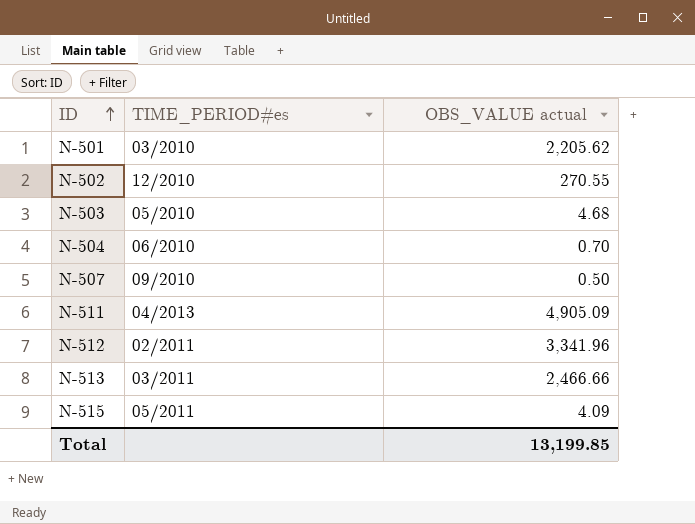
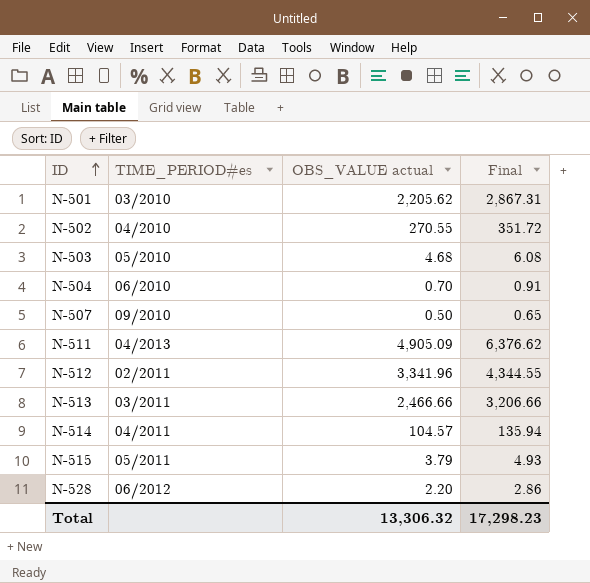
column Final | formula: none -> [OBS_VALUE actual] * 1.3
N-502 | TIME_PERIOD#es: 12/2010 -> 04/2010
row N-514: none -> 04/2011 | 104.57 | 135.94
N-515 | OBS_VALUE actual: 4.09 -> 3.79
row N-528: none -> 06/2012 | 2.20 | 2.86
Total | OBS_VALUE actual: 13,199.85 -> 13,306.32

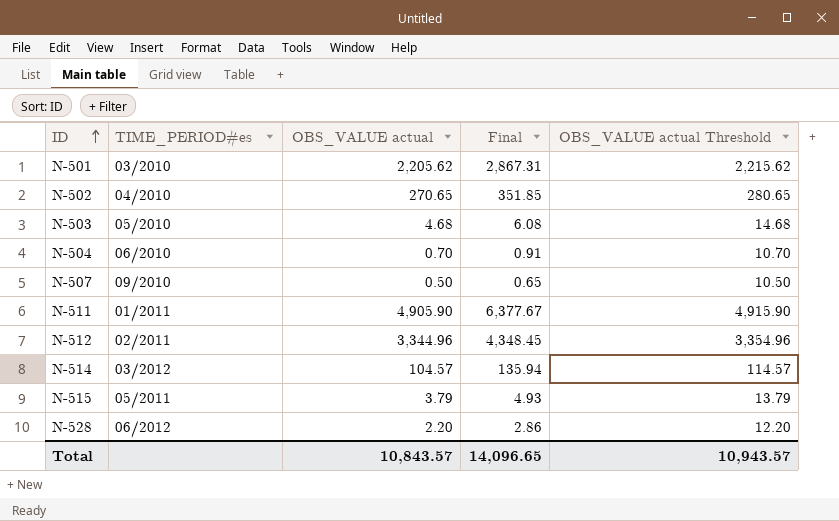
column OBS_VALUE actual Threshold | formula: none -> [OBS_VALUE actual] + 10
row N-513: 03/2011 | 2,466.66 | 3,206.66 -> none
N-502 | OBS_VALUE actual: 270.55 -> 270.65
N-502 | Final: 351.72 -> 351.85
N-511 | TIME_PERIOD#es: 04/2013 -> 01/2011
N-511 | OBS_VALUE actual: 4,905.09 -> 4,905.90
N-511 | Final: 6,376.62 -> 6,377.67
N-512 | OBS_VALUE actual: 3,341.96 -> 3,344.96
N-512 | Final: 4,344.55 -> 4,348.45
N-514 | TIME_PERIOD#es: 04/2011 -> 03/2012
Total | OBS_VALUE actual: 13,306.32 -> 10,843.57
Total | Final: 17,298.23 -> 14,096.65

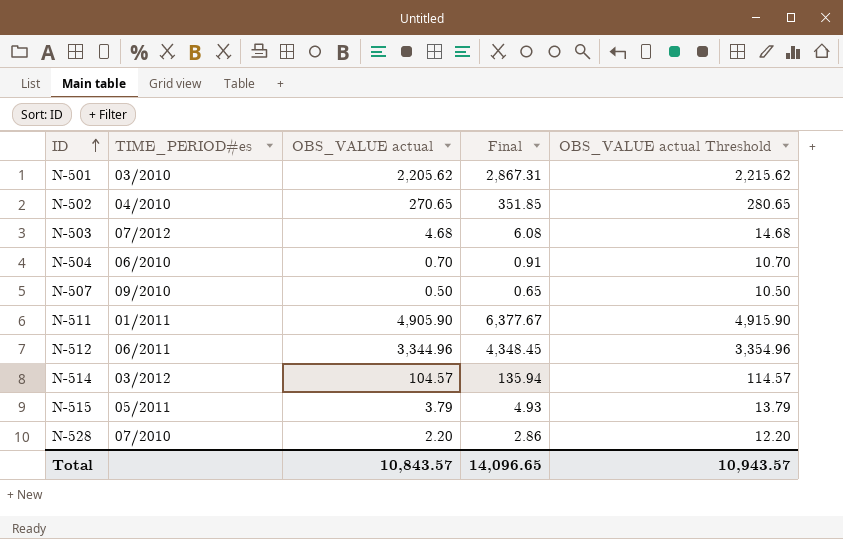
N-503 | TIME_PERIOD#es: 05/2010 -> 07/2012
N-512 | TIME_PERIOD#es: 02/2011 -> 06/2011
N-528 | TIME_PERIOD#es: 06/2012 -> 07/2010

